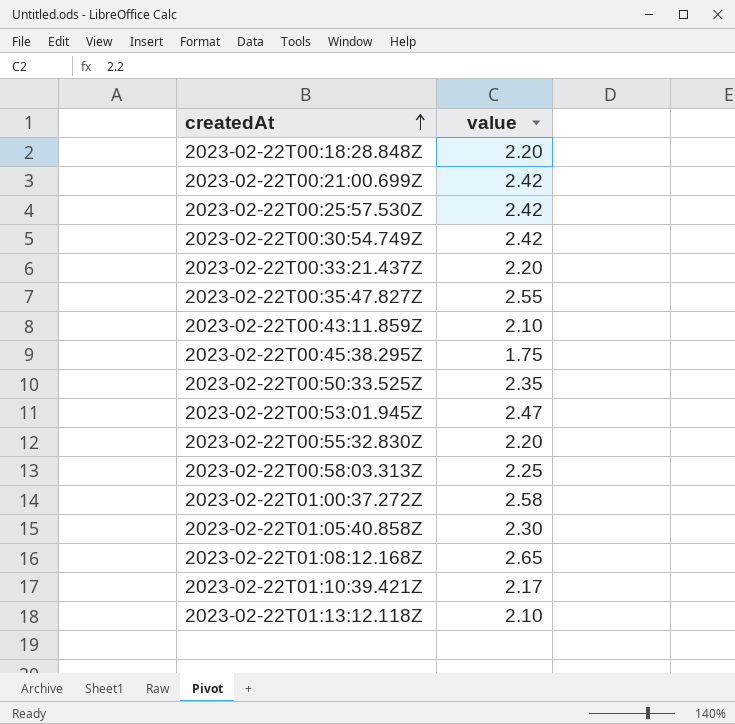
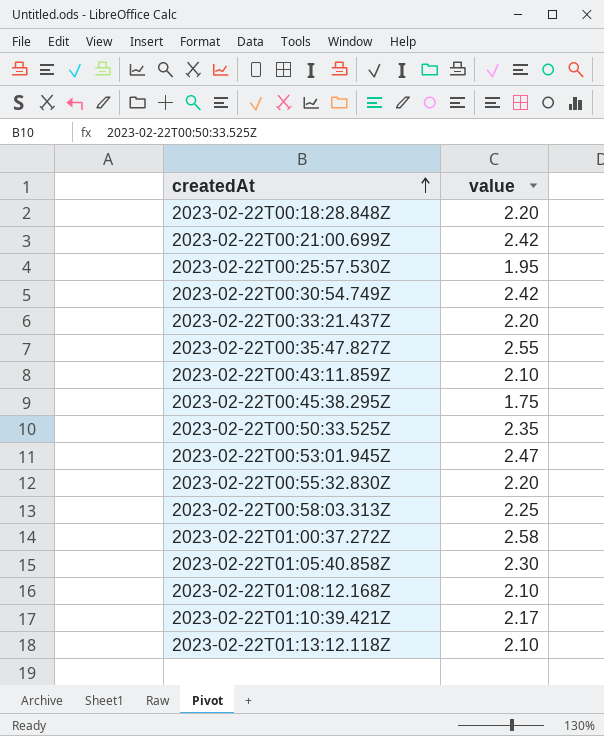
2023-02-22T00:25:57.530Z | value: 2.42 -> 1.95
2023-02-22T01:08:12.168Z | value: 2.65 -> 2.10

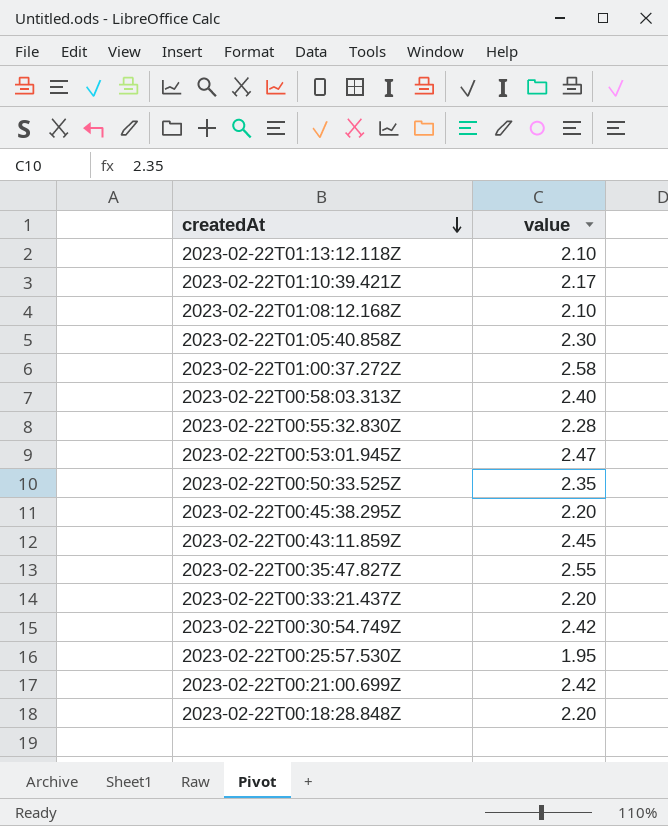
row order: createdAt ascending -> createdAt descending
2023-02-22T00:58:03.313Z | value: 2.25 -> 2.40
2023-02-22T00:55:32.830Z | value: 2.20 -> 2.28
2023-02-22T00:45:38.295Z | value: 1.75 -> 2.20
2023-02-22T00:43:11.859Z | value: 2.10 -> 2.45

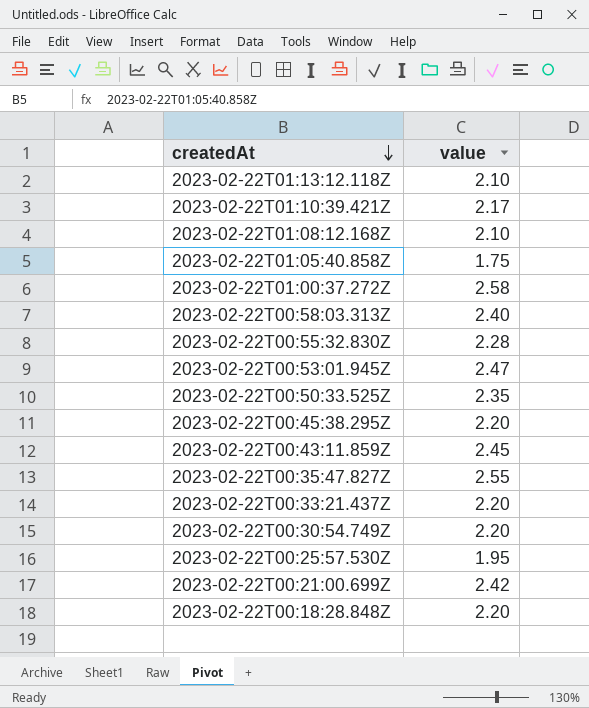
2023-02-22T01:05:40.858Z | value: 2.30 -> 1.75
2023-02-22T00:30:54.749Z | value: 2.42 -> 2.20

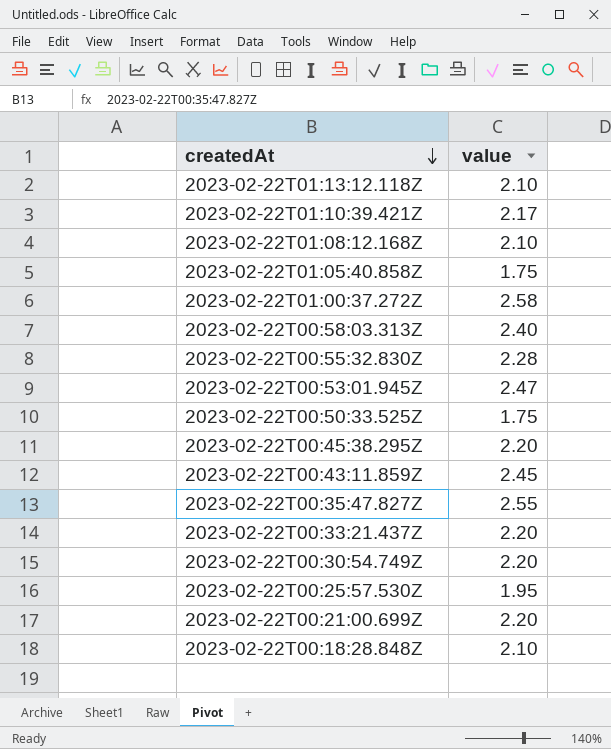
2023-02-22T00:50:33.525Z | value: 2.35 -> 1.75
2023-02-22T00:21:00.699Z | value: 2.42 -> 2.20
2023-02-22T00:18:28.848Z | value: 2.20 -> 2.10

